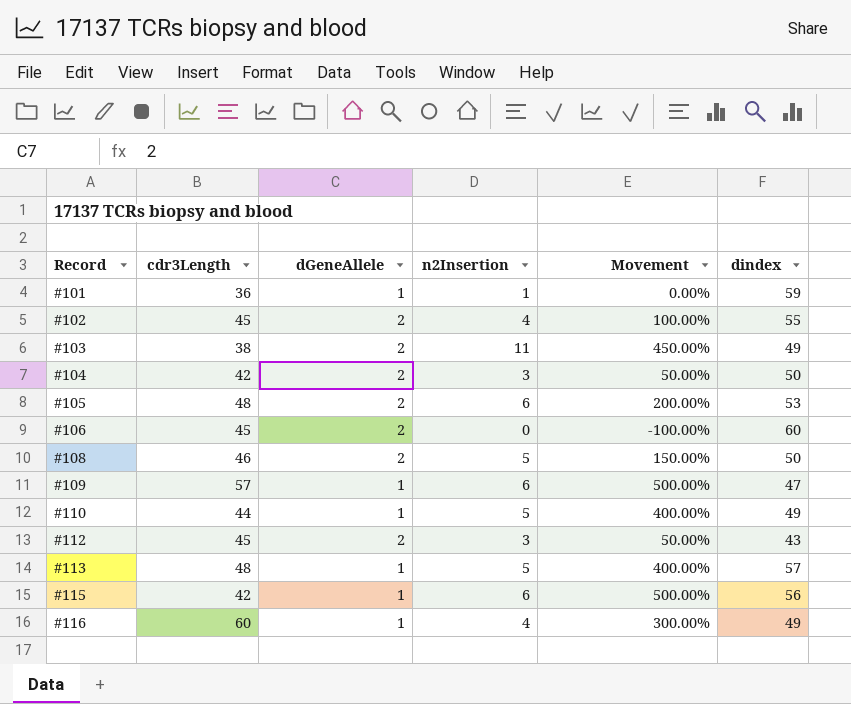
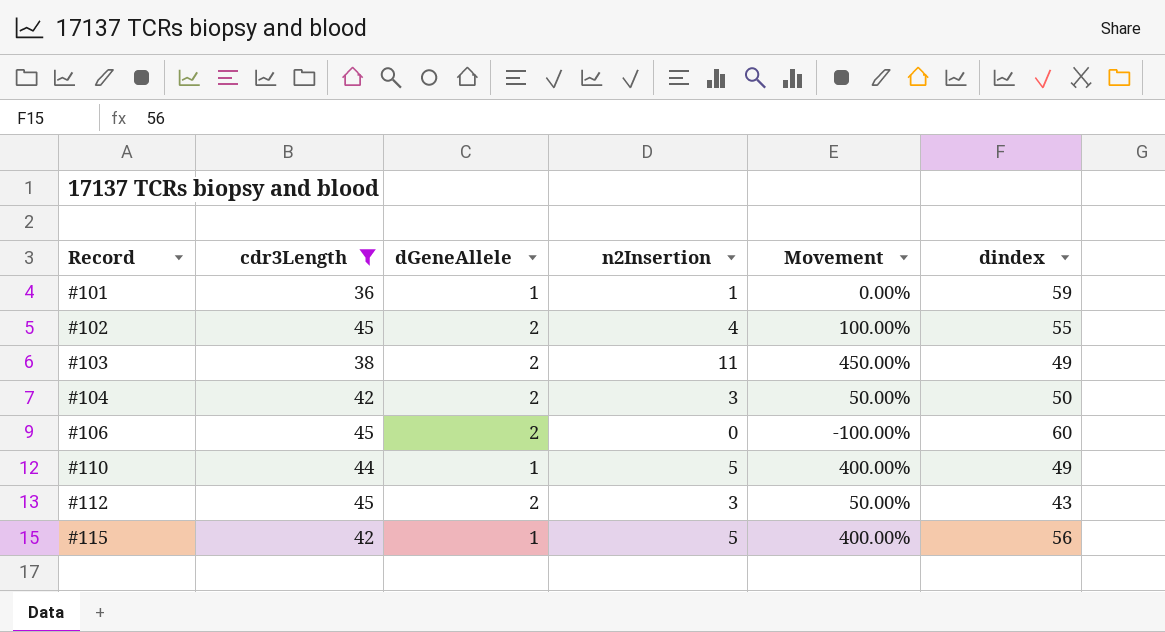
filter: none -> cdr3Length <= 45
#115 | n2Insertion: 6 -> 5
#115 | Movement: 500.00% -> 400.00%

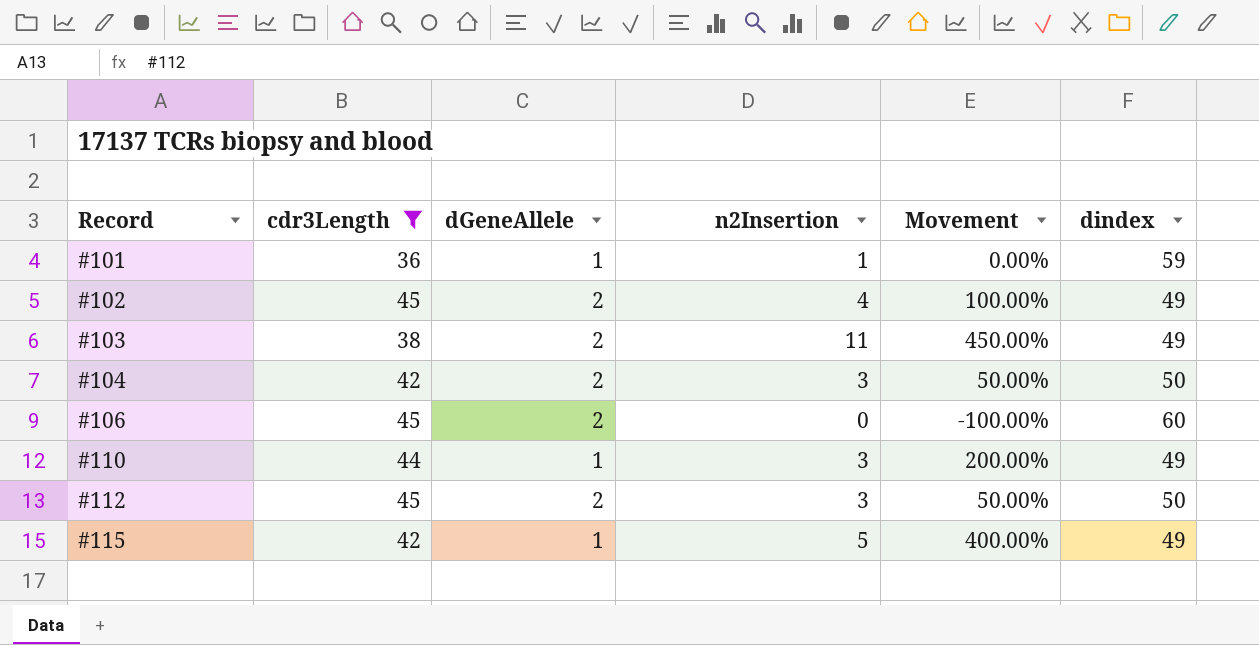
#102 | dindex: 55 -> 49
#110 | n2Insertion: 5 -> 3
#110 | Movement: 400.00% -> 200.00%
#112 | dindex: 43 -> 50
#115 | dindex: 56 -> 49

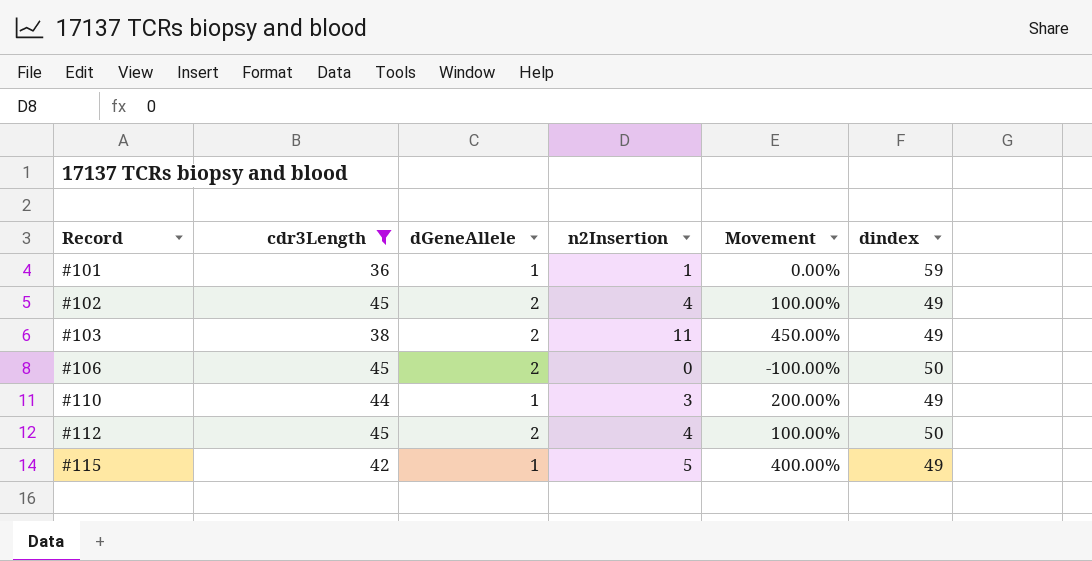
row #104: 42 | 2 | 3 | 50.00% | 50 -> none
#106 | dindex: 60 -> 50
#112 | n2Insertion: 3 -> 4
#112 | Movement: 50.00% -> 100.00%

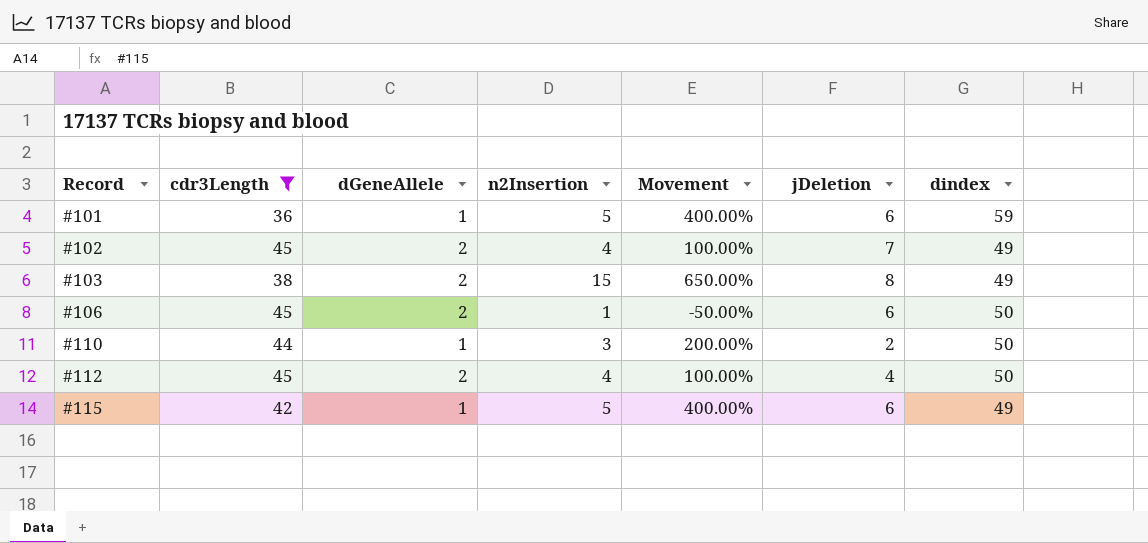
column jDeletion | position: none -> 6
#101 | n2Insertion: 1 -> 5
#101 | Movement: 0.00% -> 400.00%
#103 | n2Insertion: 11 -> 15
#103 | Movement: 450.00% -> 650.00%
#106 | n2Insertion: 0 -> 1
#106 | Movement: -100.00% -> -50.00%
#110 | dindex: 49 -> 50

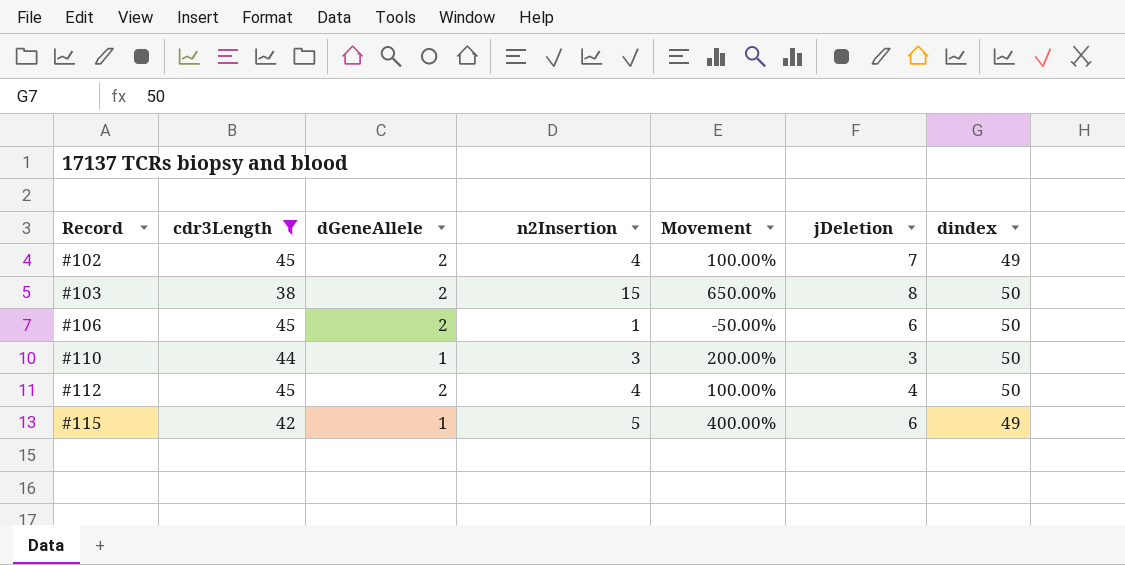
row #101: 36 | 1 | 5 | 400.00% | 6 | 59 -> none
#103 | dindex: 49 -> 50
#110 | jDeletion: 2 -> 3

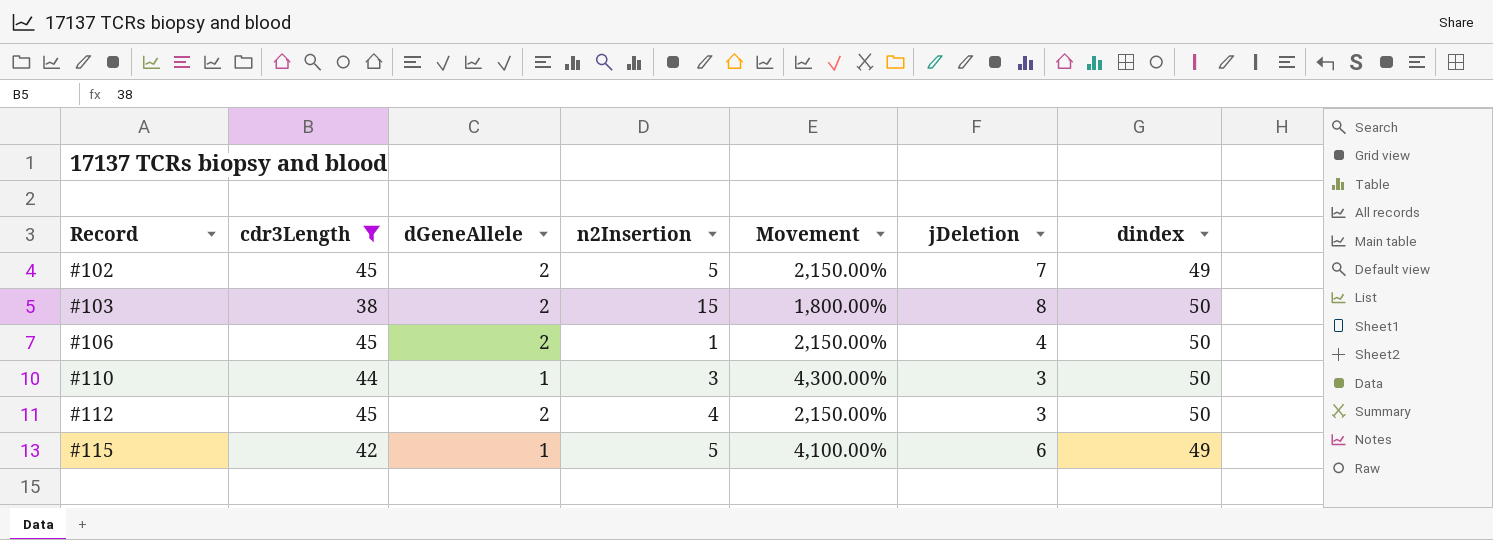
column Movement | formula: ([n2Insertion] - [dGeneAllele]) / [dGeneAllele] -> ([cdr3Length] - [dGeneAllele]) / [dGeneAllele]
#102 | n2Insertion: 4 -> 5
#106 | jDeletion: 6 -> 4
#112 | jDeletion: 4 -> 3

